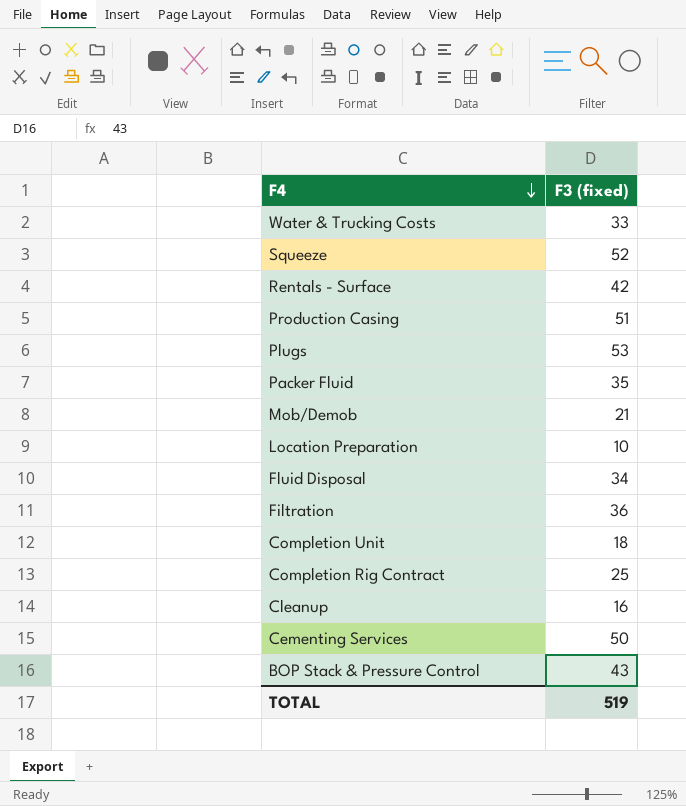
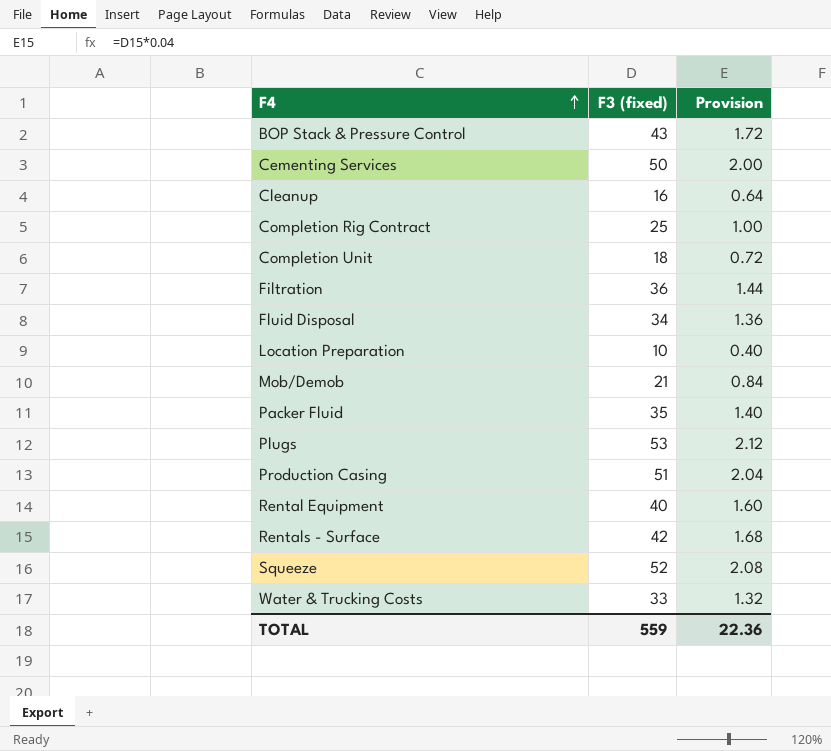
row order: F4 descending -> F4 ascending
column Provision | formula: none -> [F3 (fixed)] * 0.04
row Rental Equipment: none -> 40 | 1.60
TOTAL | F3 (fixed): 519 -> 559

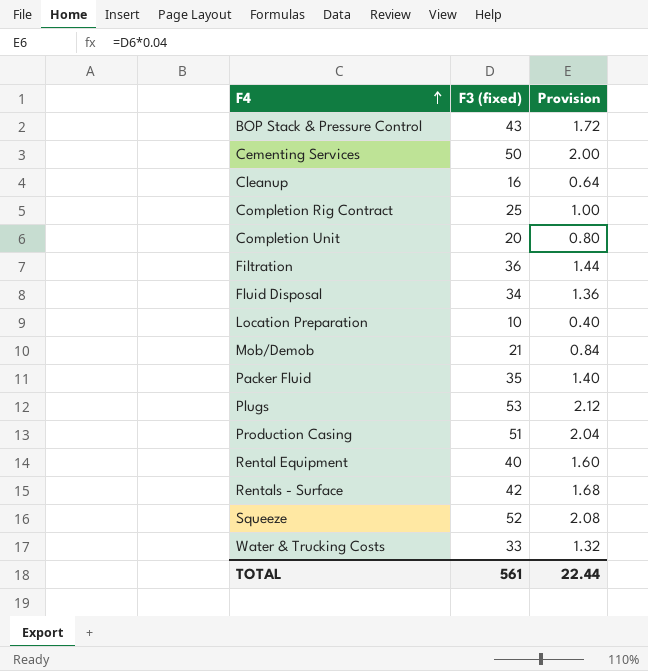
Completion Unit | F3 (fixed): 18 -> 20
Completion Unit | Provision: 0.72 -> 0.80
TOTAL | F3 (fixed): 559 -> 561
TOTAL | Provision: 22.36 -> 22.44

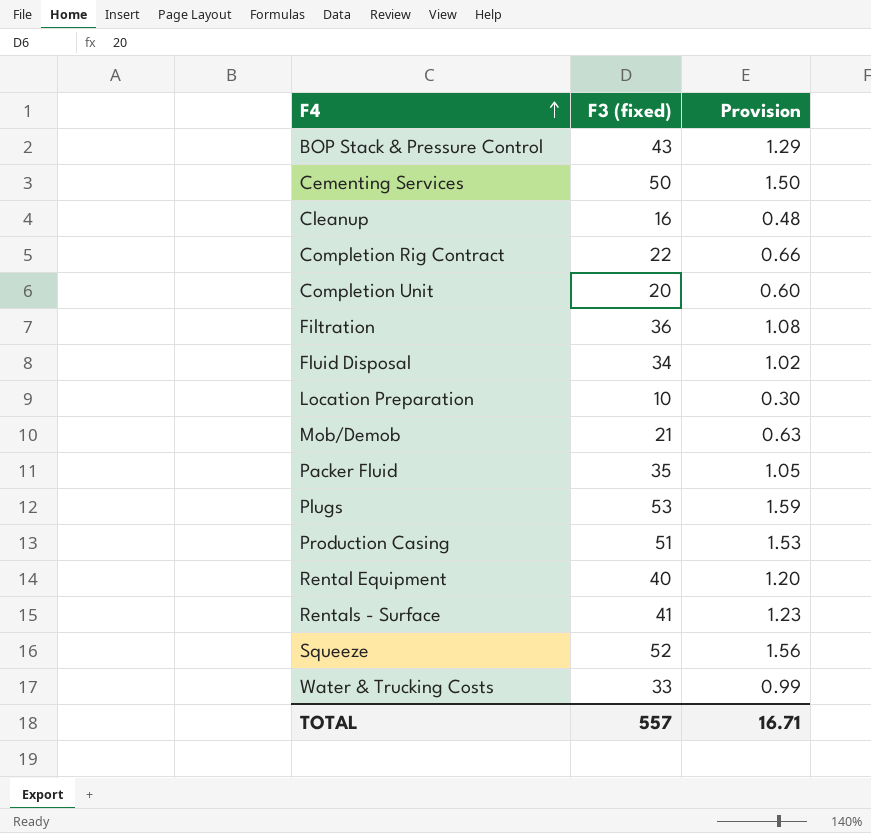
column Provision | formula: [F3 (fixed)] * 0.04 -> [F3 (fixed)] * 0.03
Completion Rig Contract | F3 (fixed): 25 -> 22
Rentals - Surface | F3 (fixed): 42 -> 41
TOTAL | F3 (fixed): 561 -> 557
TOTAL | Provision: 22.44 -> 16.71

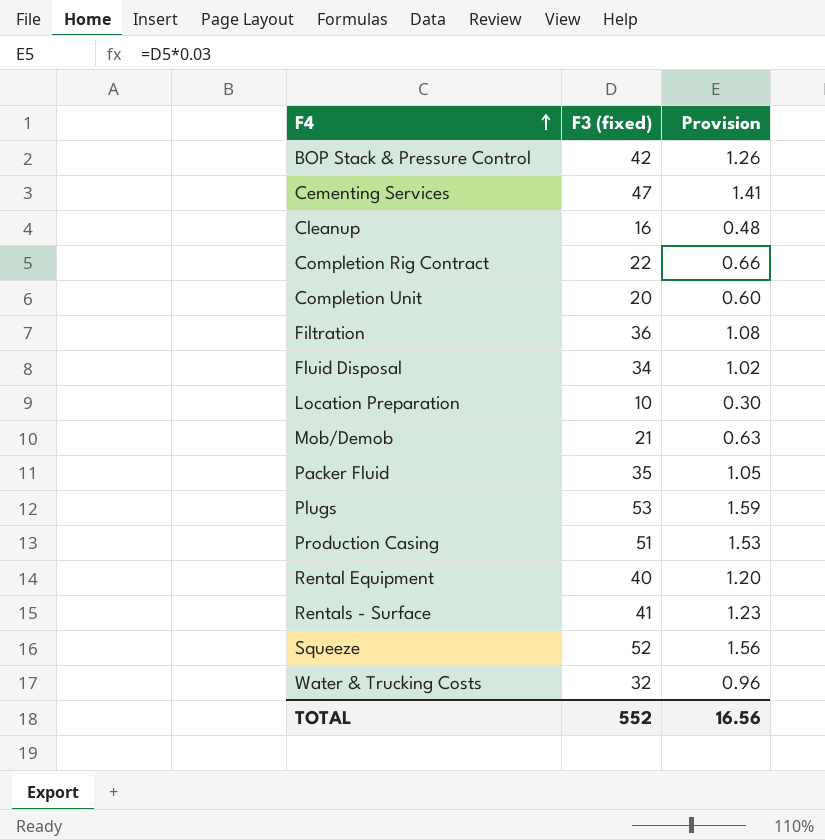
BOP Stack & Pressure Control | F3 (fixed): 43 -> 42
BOP Stack & Pressure Control | Provision: 1.29 -> 1.26
Cementing Services | F3 (fixed): 50 -> 47
Cementing Services | Provision: 1.50 -> 1.41
Water & Trucking Costs | F3 (fixed): 33 -> 32
Water & Trucking Costs | Provision: 0.99 -> 0.96
TOTAL | F3 (fixed): 557 -> 552
TOTAL | Provision: 16.71 -> 16.56

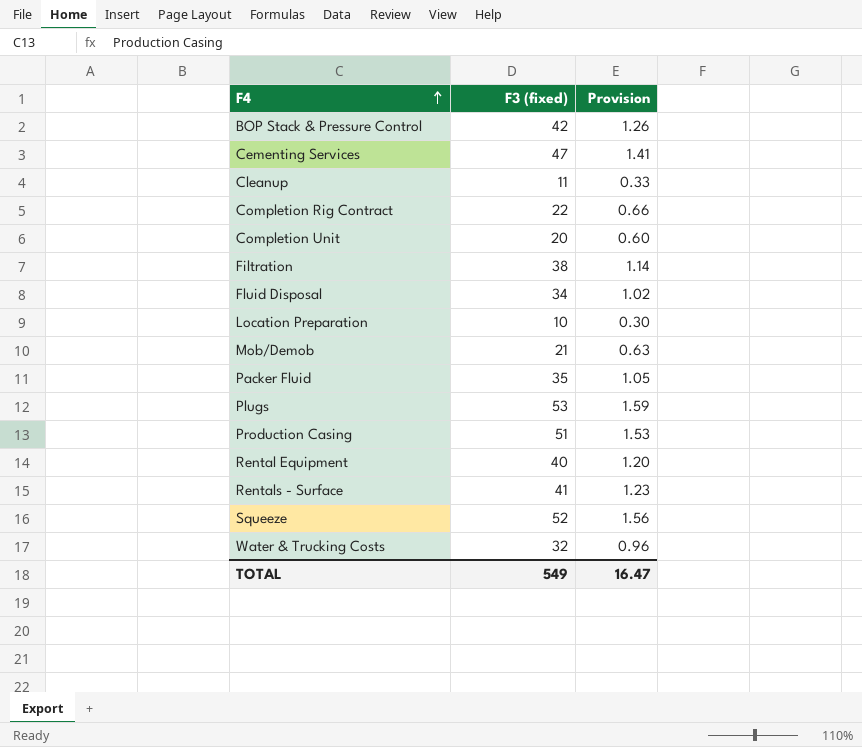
Cleanup | F3 (fixed): 16 -> 11
Cleanup | Provision: 0.48 -> 0.33
Filtration | F3 (fixed): 36 -> 38
Filtration | Provision: 1.08 -> 1.14
TOTAL | F3 (fixed): 552 -> 549
TOTAL | Provision: 16.56 -> 16.47

